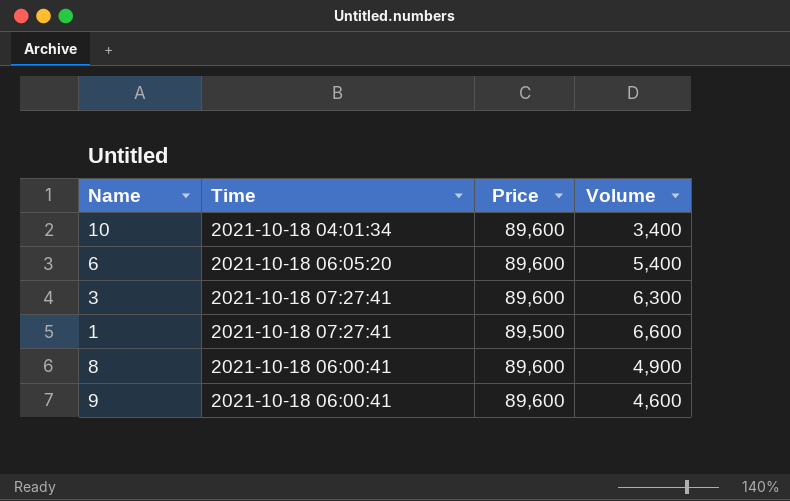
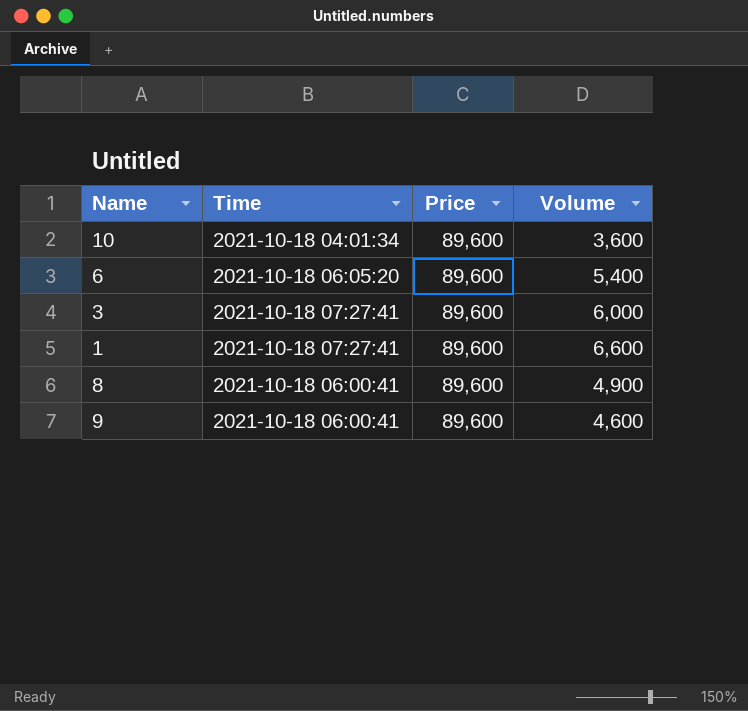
10 | Volume: 3,400 -> 3,600
3 | Volume: 6,300 -> 6,000
1 | Price: 89,500 -> 89,600

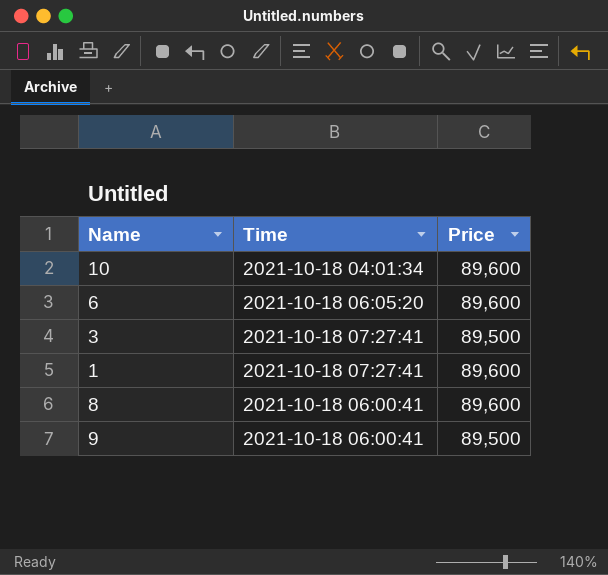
column Volume | position: 4 -> none
3 | Price: 89,600 -> 89,500
9 | Price: 89,600 -> 89,500

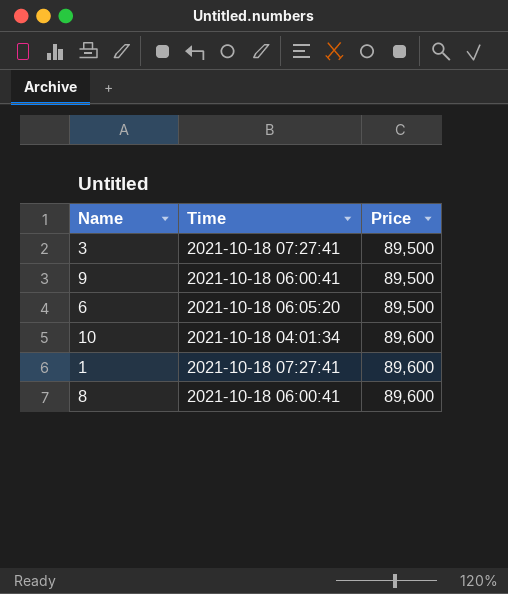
row order: none -> Price ascending
6 | Price: 89,600 -> 89,500

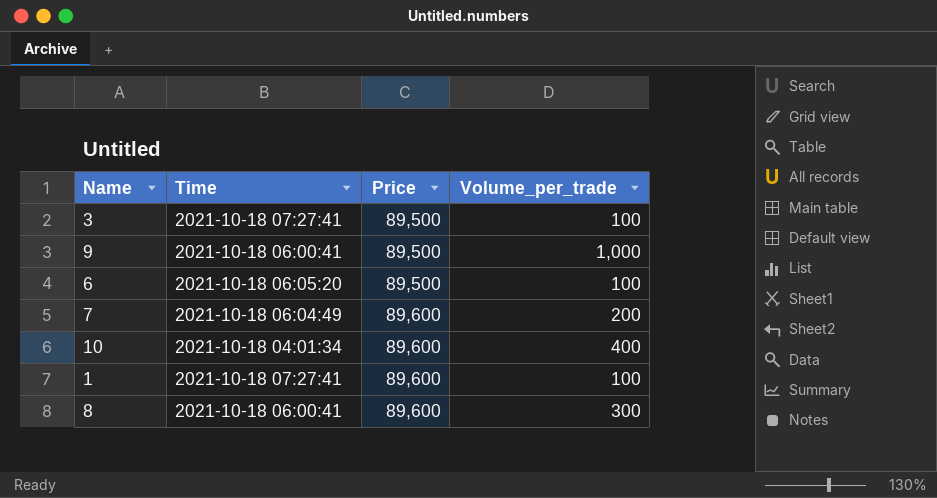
column Volume_per_trade | position: none -> 4
row 7: none -> 2021-10-18 06:04:49 | 89,600 | 200

